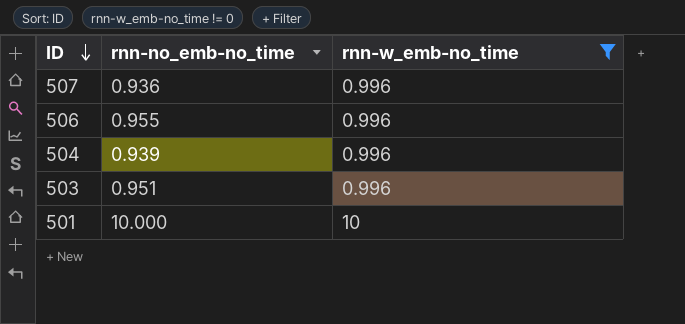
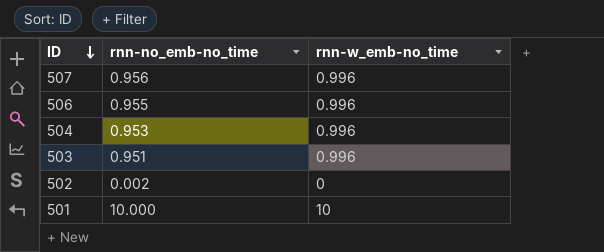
filter: rnn-w_emb-no_time != 0 -> none
507 | rnn-no_emb-no_time: 0.936 -> 0.956
504 | rnn-no_emb-no_time: 0.939 -> 0.953

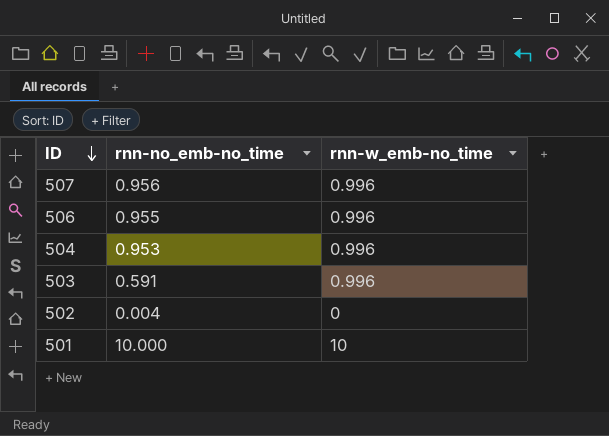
503 | rnn-no_emb-no_time: 0.951 -> 0.591
502 | rnn-no_emb-no_time: 0.002 -> 0.004

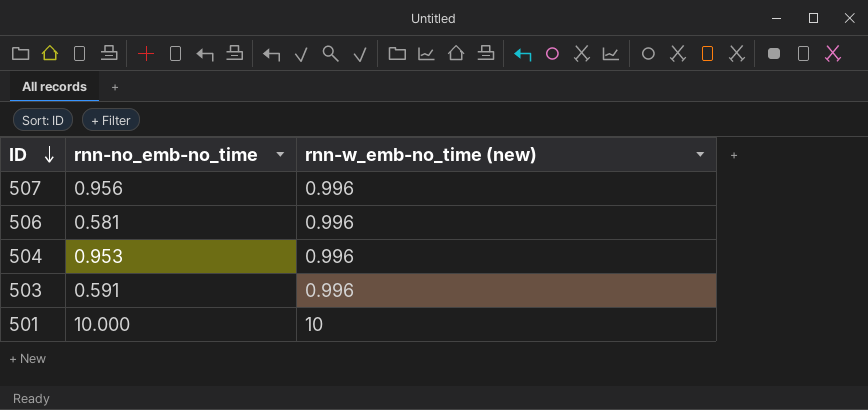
column name: rnn-w_emb-no_time -> rnn-w_emb-no_time (new)
row 502: 0.004 | 0 -> none
506 | rnn-no_emb-no_time: 0.955 -> 0.581

